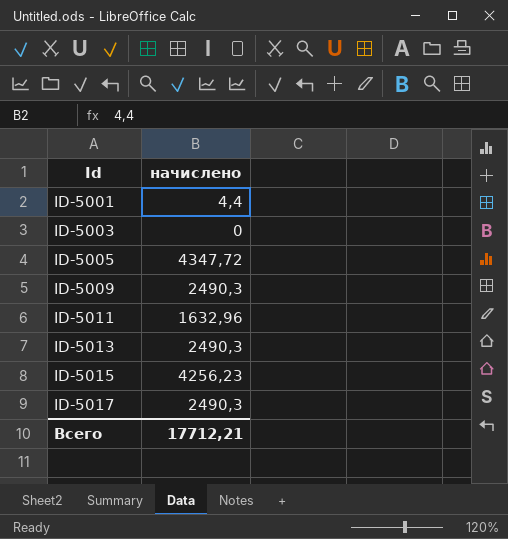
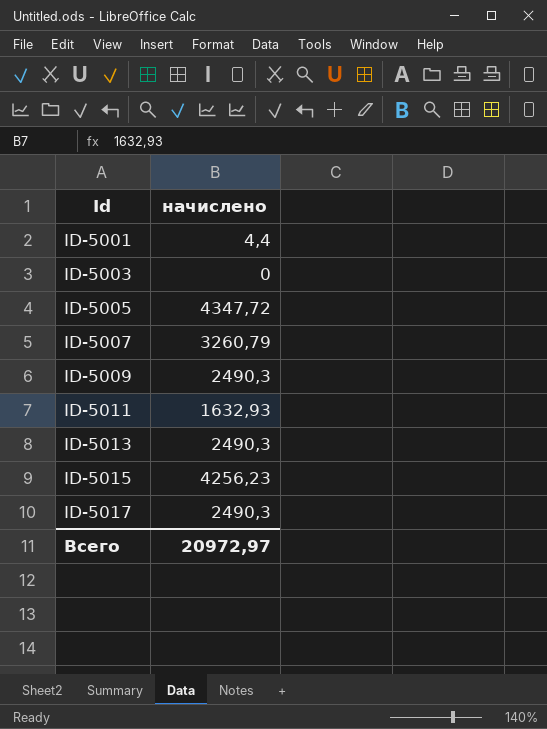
row ID-5007: none -> 3260,79
ID-5011 | начислено: 1632,96 -> 1632,93
Всего | начислено: 17712,21 -> 20972,97

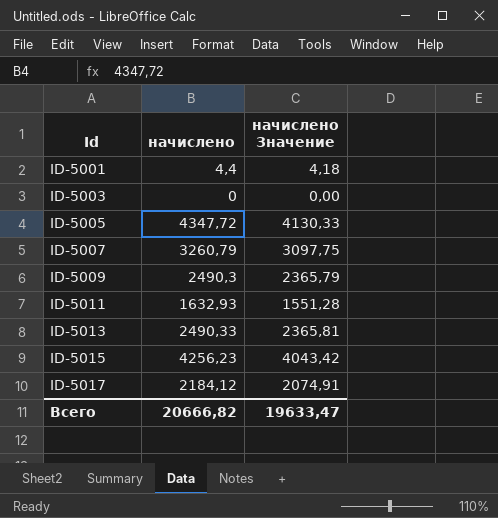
column начислено Значение | formula: none -> [начислено] * 0,95
ID-5013 | начислено: 2490,3 -> 2490,33
ID-5017 | начислено: 2490,3 -> 2184,12
Всего | начислено: 20972,97 -> 20666,82

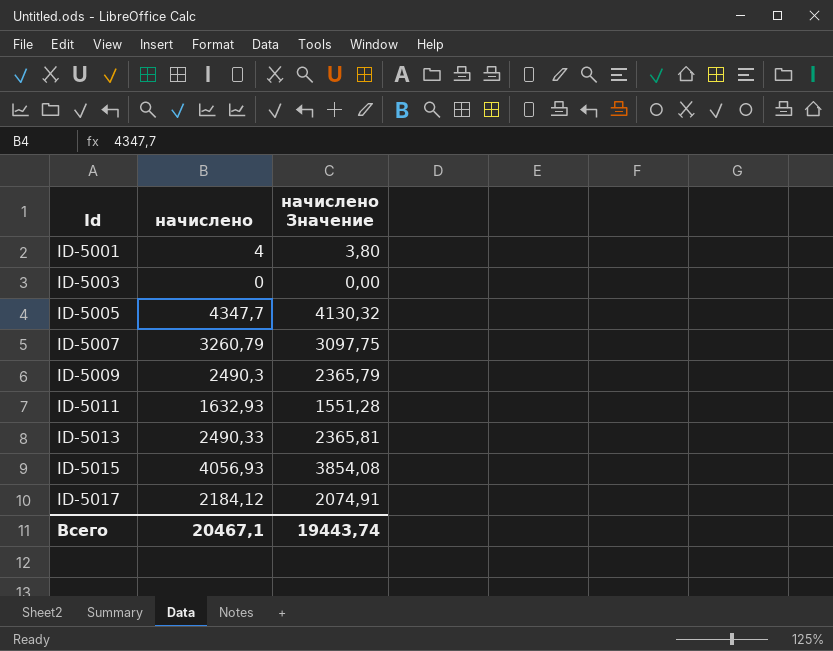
ID-5001 | начислено: 4,4 -> 4
ID-5001 | начислено Значение: 4,18 -> 3,80
ID-5005 | начислено: 4347,72 -> 4347,7
ID-5005 | начислено Значение: 4130,33 -> 4130,32
ID-5015 | начислено: 4256,23 -> 4056,93
ID-5015 | начислено Значение: 4043,42 -> 3854,08
Всего | начислено: 20666,82 -> 20467,1
Всего | начислено Значение: 19633,47 -> 19443,74

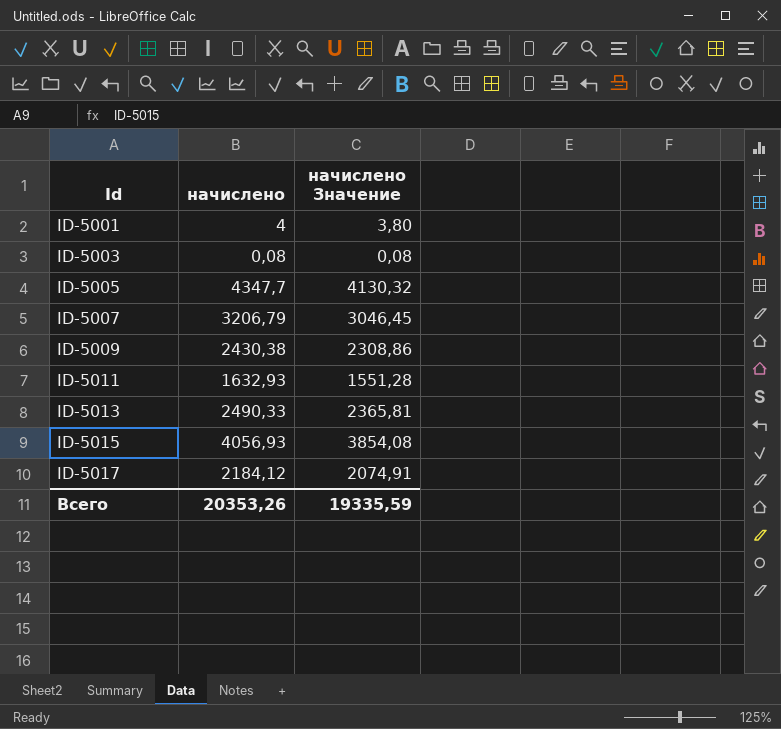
ID-5003 | начислено: 0 -> 0,08
ID-5003 | начислено Значение: 0,00 -> 0,08
ID-5007 | начислено: 3260,79 -> 3206,79
ID-5007 | начислено Значение: 3097,75 -> 3046,45
ID-5009 | начислено: 2490,3 -> 2430,38
ID-5009 | начислено Значение: 2365,79 -> 2308,86
Всего | начислено: 20467,1 -> 20353,26
Всего | начислено Значение: 19443,74 -> 19335,59

